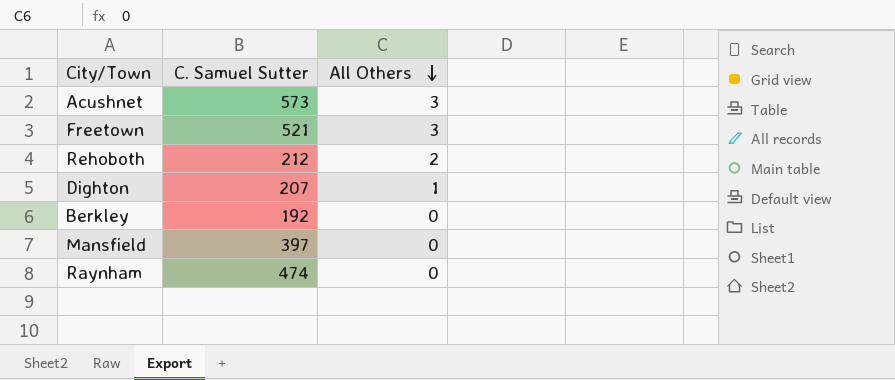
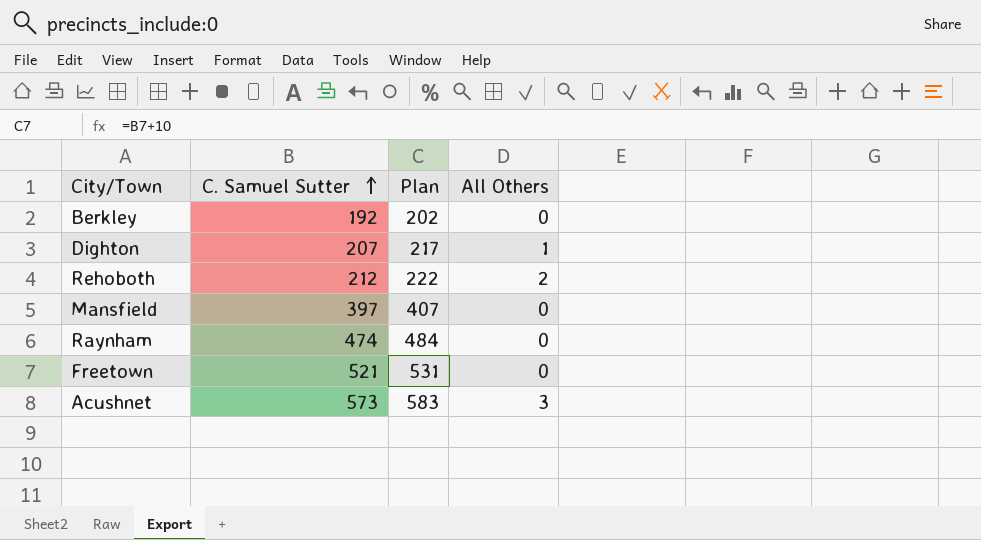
row order: All Others descending -> C. Samuel Sutter ascending
column Plan | formula: none -> [C. Samuel Sutter] + 10
Freetown | All Others: 3 -> 0

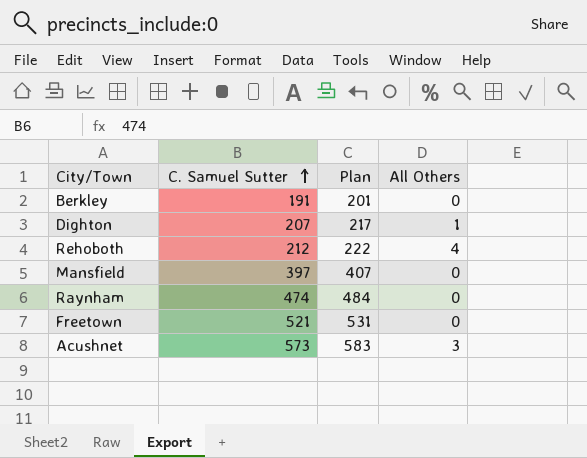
Berkley | C. Samuel Sutter: 192 -> 191
Berkley | Plan: 202 -> 201
Rehoboth | All Others: 2 -> 4

